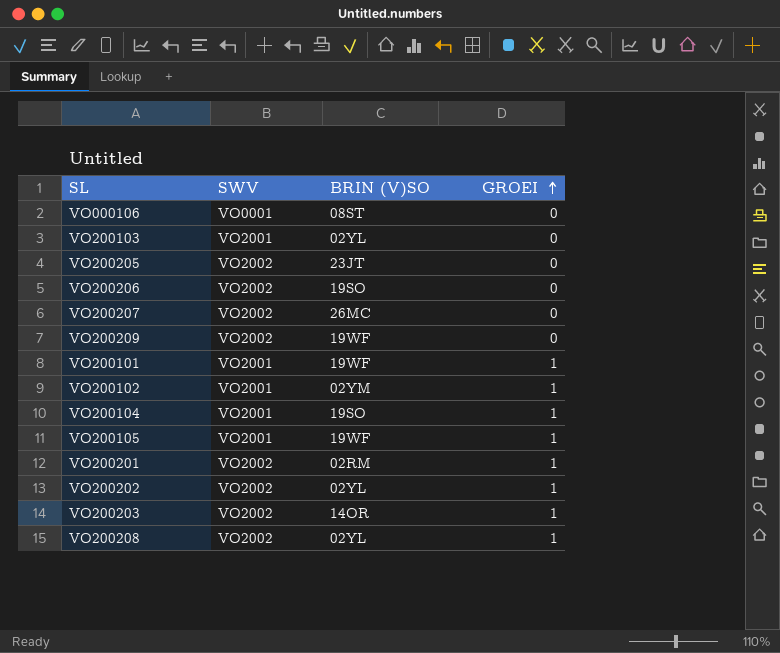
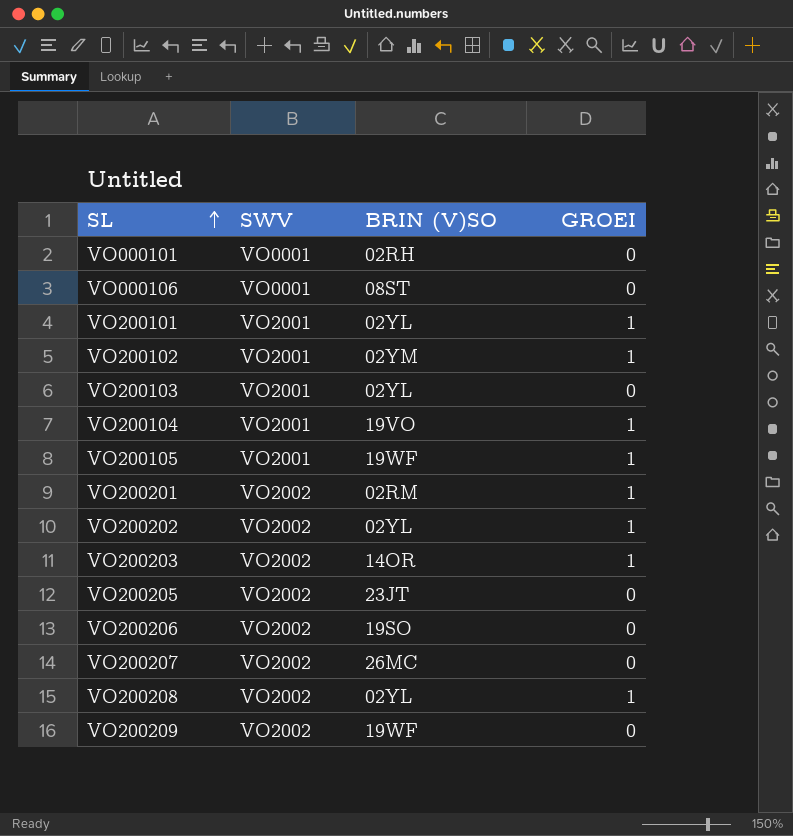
row order: GROEI ascending -> SL ascending
row VO000101: none -> VO0001 | 02RH | 0
VO200101 | BRIN (V)SO: 19WF -> 02YL
VO200104 | BRIN (V)SO: 19SO -> 19VO

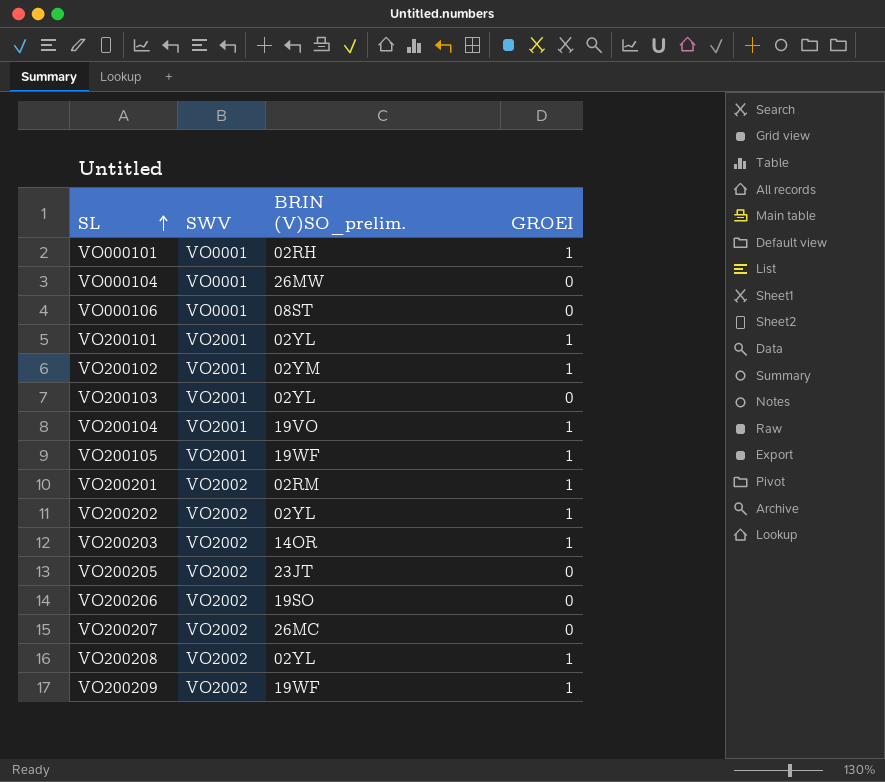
column name: BRIN (V)SO -> BRIN (V)SO_prelim.
VO000101 | GROEI: 0 -> 1
row VO000104: none -> VO0001 | 26MW | 0
VO200209 | GROEI: 0 -> 1

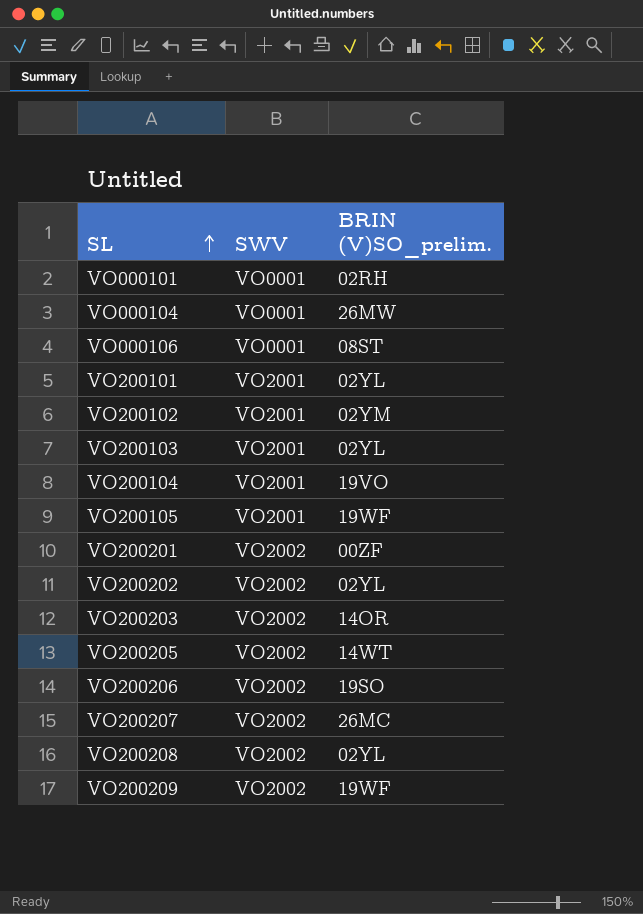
column GROEI | position: 4 -> none
VO200201 | BRIN (V)SO_prelim.: 02RM -> 00ZF
VO200205 | BRIN (V)SO_prelim.: 23JT -> 14WT

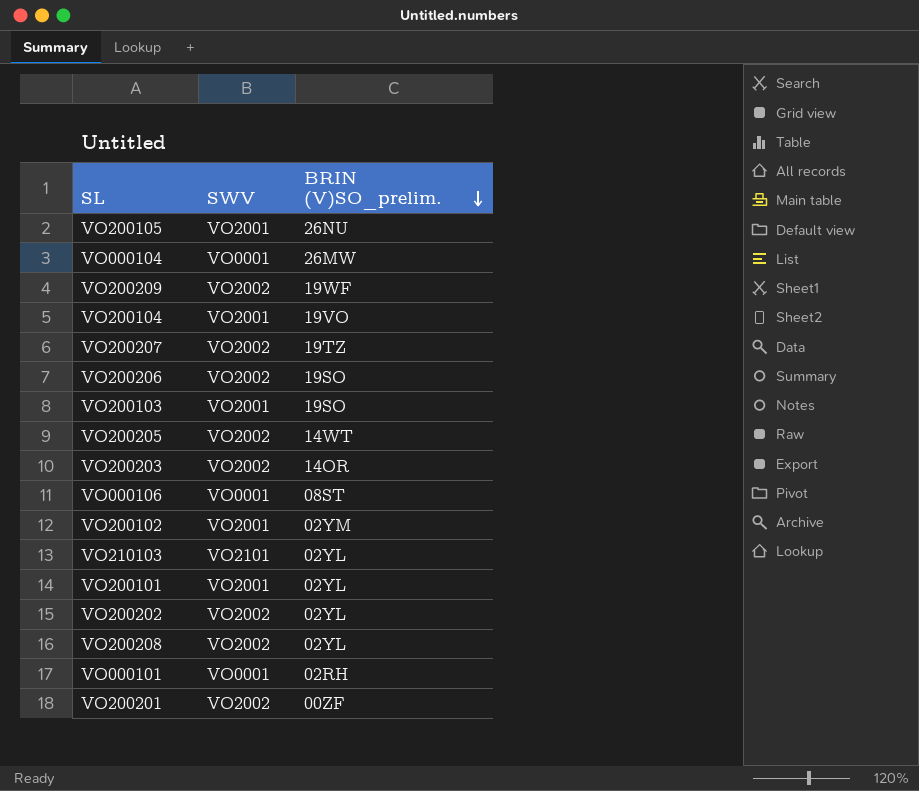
row order: SL ascending -> BRIN (V)SO_prelim. descending
VO200105 | BRIN (V)SO_prelim.: 19WF -> 26NU
VO200207 | BRIN (V)SO_prelim.: 26MC -> 19TZ
VO200103 | BRIN (V)SO_prelim.: 02YL -> 19SO
row VO210103: none -> VO2101 | 02YL

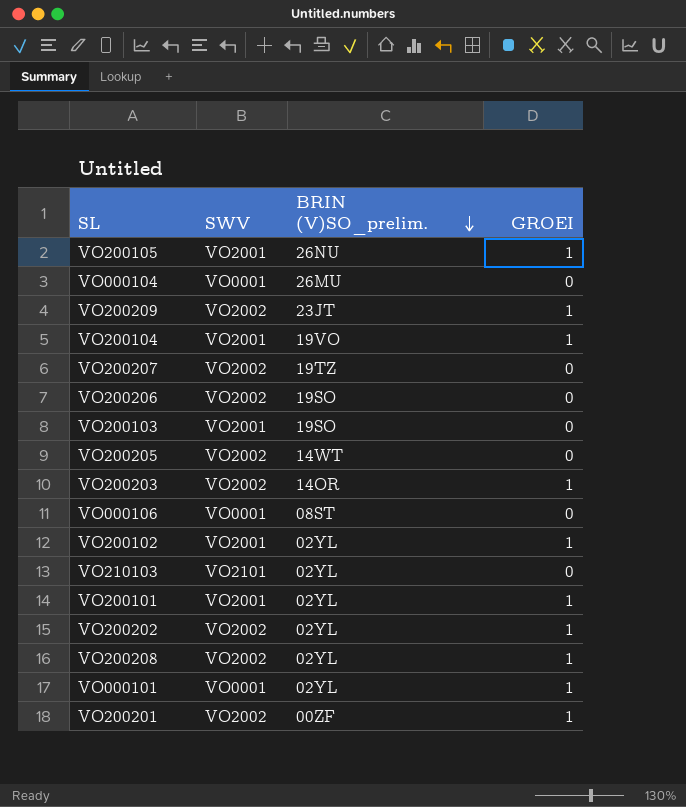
column GROEI | position: none -> 4
VO000104 | BRIN (V)SO_prelim.: 26MW -> 26MU
VO200209 | BRIN (V)SO_prelim.: 19WF -> 23JT
VO200102 | BRIN (V)SO_prelim.: 02YM -> 02YL
VO000101 | BRIN (V)SO_prelim.: 02RH -> 02YL

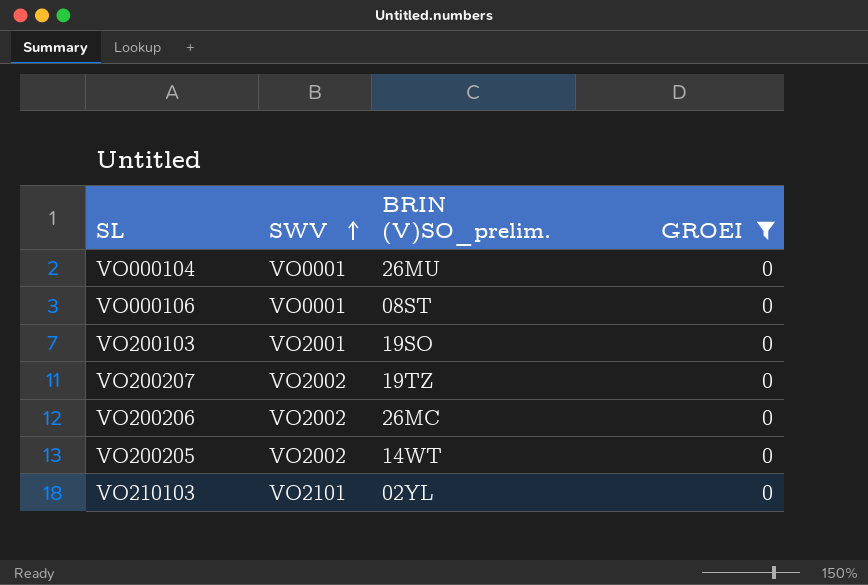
filter: none -> GROEI = 0
row order: BRIN (V)SO_prelim. descending -> SWV ascending
VO200206 | BRIN (V)SO_prelim.: 19SO -> 26MC

